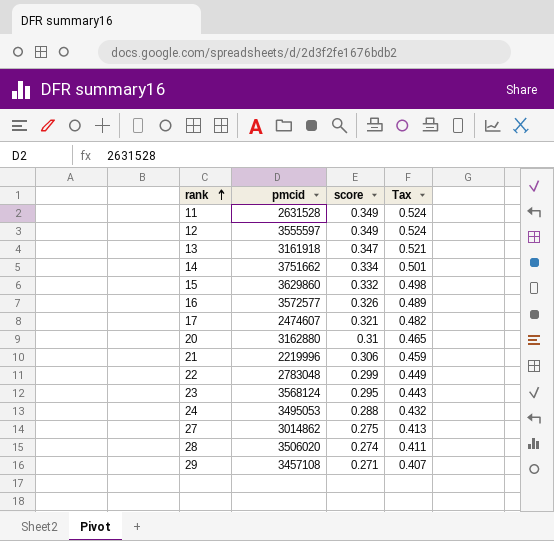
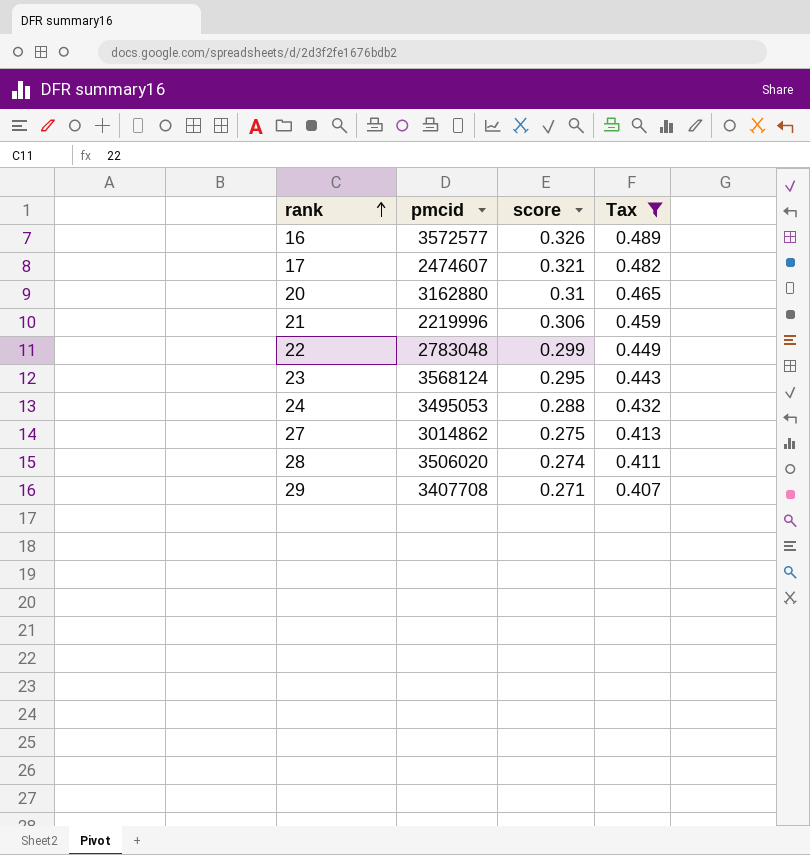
filter: none -> Tax <= 0.489
29 | pmcid: 3457108 -> 3407708

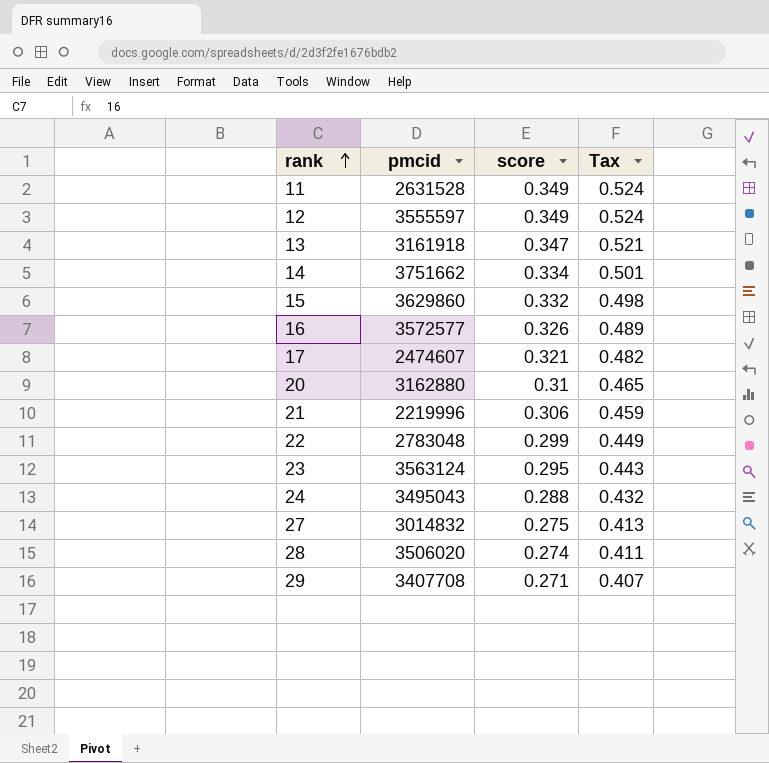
filter: Tax <= 0.489 -> none
23 | pmcid: 3568124 -> 3563124
24 | pmcid: 3495053 -> 3495043
27 | pmcid: 3014862 -> 3014832

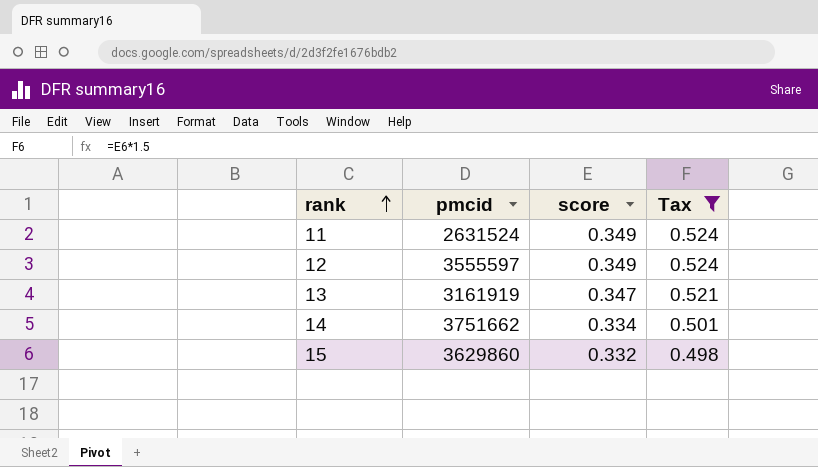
filter: none -> Tax >= 0.498
11 | pmcid: 2631528 -> 2631524
13 | pmcid: 3161918 -> 3161919

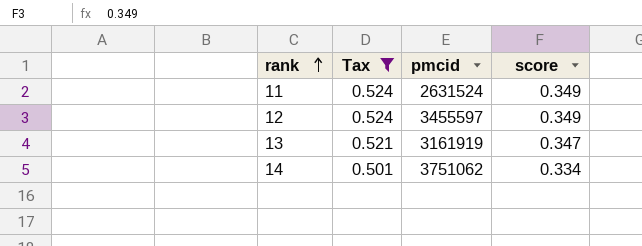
column Tax | position: 4 -> 2
row 15: 3629860 | 0.332 | 0.498 -> none
12 | pmcid: 3555597 -> 3455597
14 | pmcid: 3751662 -> 3751062

